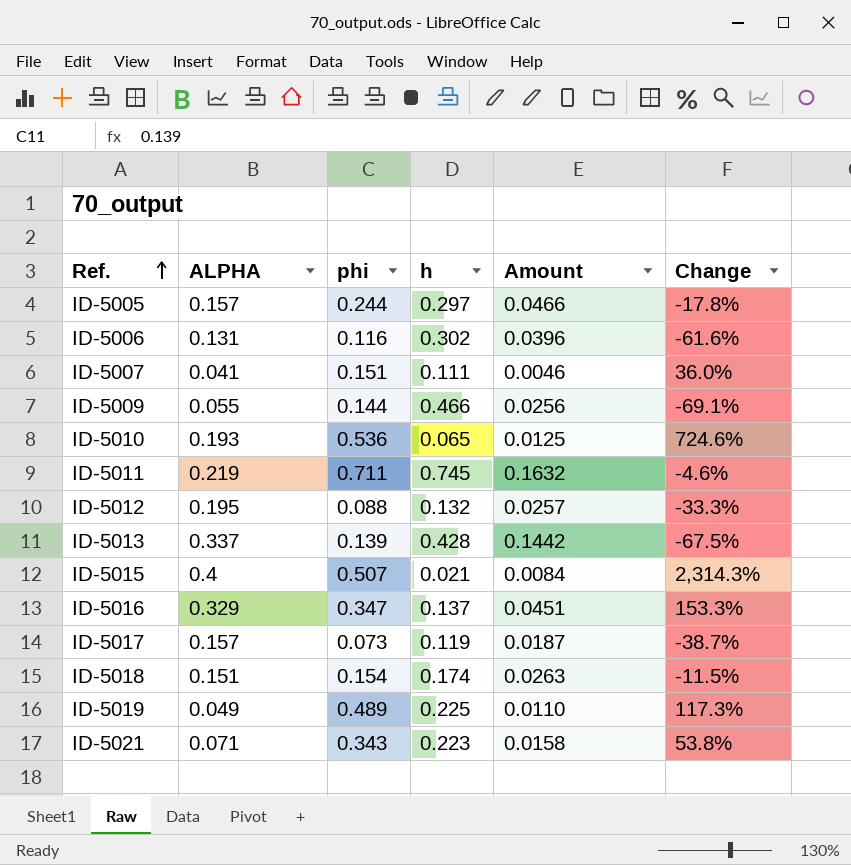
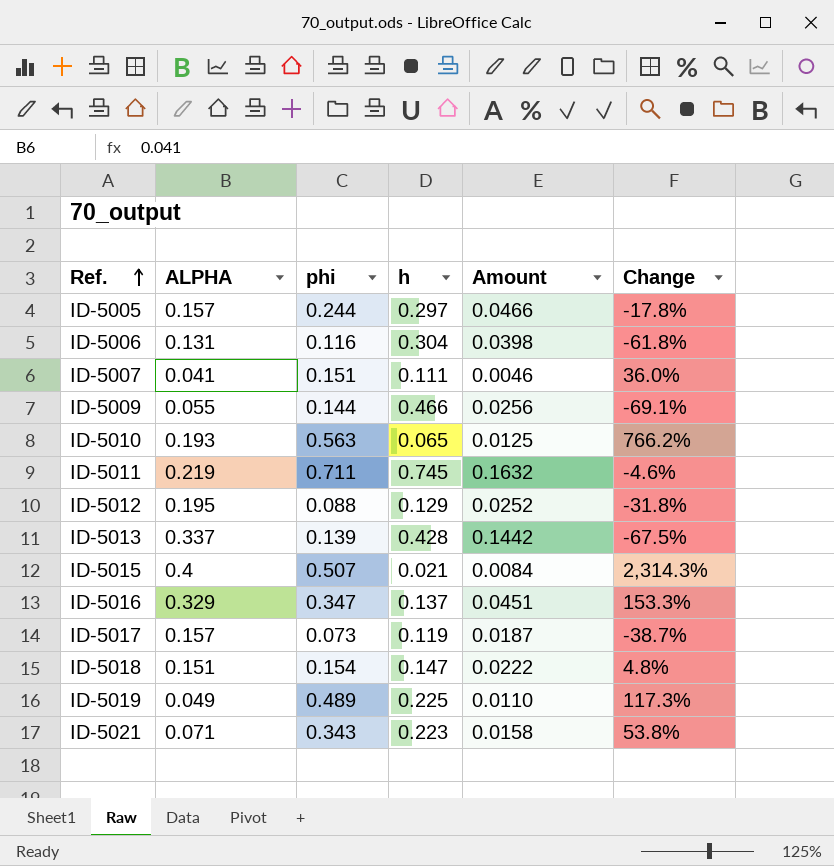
ID-5006 | h: 0.302 -> 0.304
ID-5006 | Amount: 0.0396 -> 0.0398
ID-5006 | Change: -61.6% -> -61.8%
ID-5010 | phi: 0.536 -> 0.563
ID-5010 | Change: 724.6% -> 766.2%
ID-5012 | h: 0.132 -> 0.129
ID-5012 | Amount: 0.0257 -> 0.0252
ID-5012 | Change: -33.3% -> -31.8%
ID-5018 | h: 0.174 -> 0.147
ID-5018 | Amount: 0.0263 -> 0.0222
ID-5018 | Change: -11.5% -> 4.8%

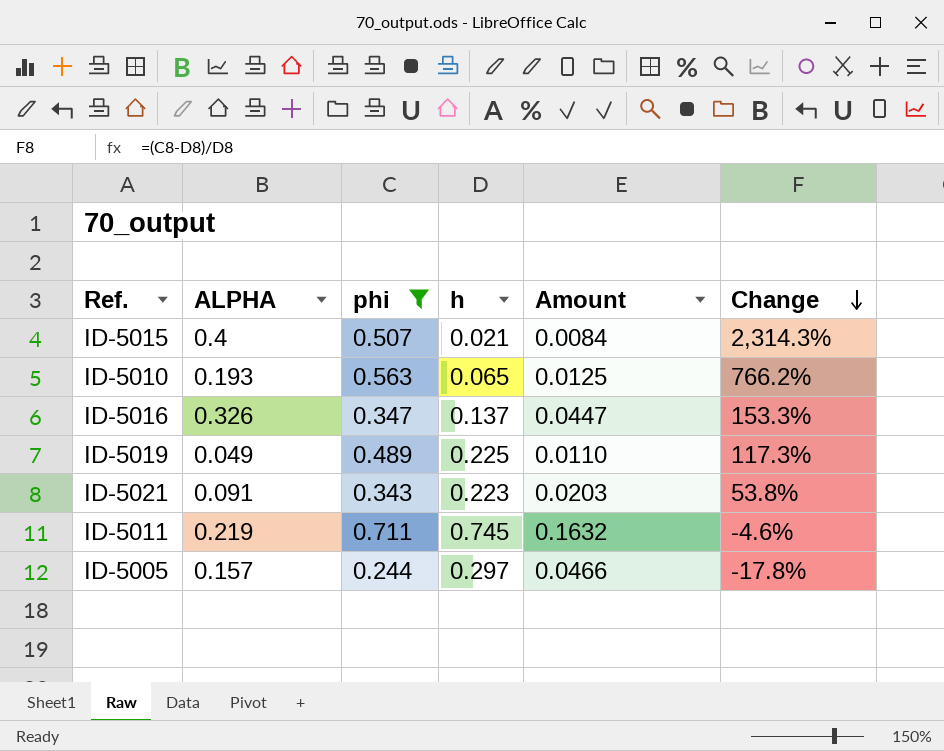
filter: none -> phi >= 0.244
row order: Ref. ascending -> Change descending
ID-5016 | ALPHA: 0.329 -> 0.326
ID-5016 | Amount: 0.0451 -> 0.0447
ID-5021 | ALPHA: 0.071 -> 0.091
ID-5021 | Amount: 0.0158 -> 0.0203

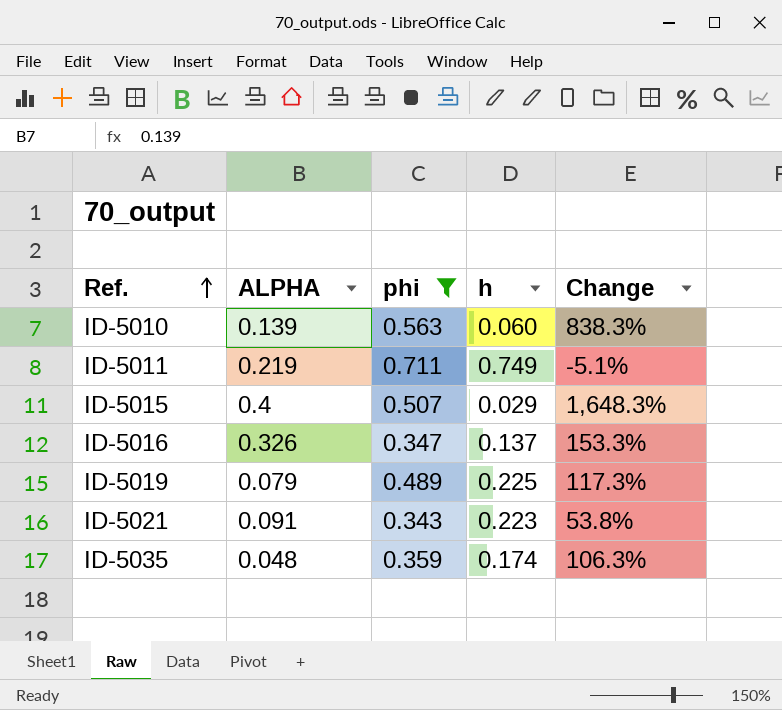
row order: Change descending -> Ref. ascending
column Amount | formula: [ALPHA] * [h] -> none
row ID-5005: 0.157 | 0.244 | 0.297 | 0.0466 | -17.8% -> none
ID-5010 | ALPHA: 0.193 -> 0.139
ID-5010 | h: 0.065 -> 0.060
ID-5010 | Change: 766.2% -> 838.3%
ID-5011 | h: 0.745 -> 0.749
ID-5011 | Change: -4.6% -> -5.1%
ID-5015 | h: 0.021 -> 0.029
ID-5015 | Change: 2,314.3% -> 1,648.3%
ID-5019 | ALPHA: 0.049 -> 0.079
row ID-5035: none -> 0.048 | 0.359 | 0.174 | 106.3%

